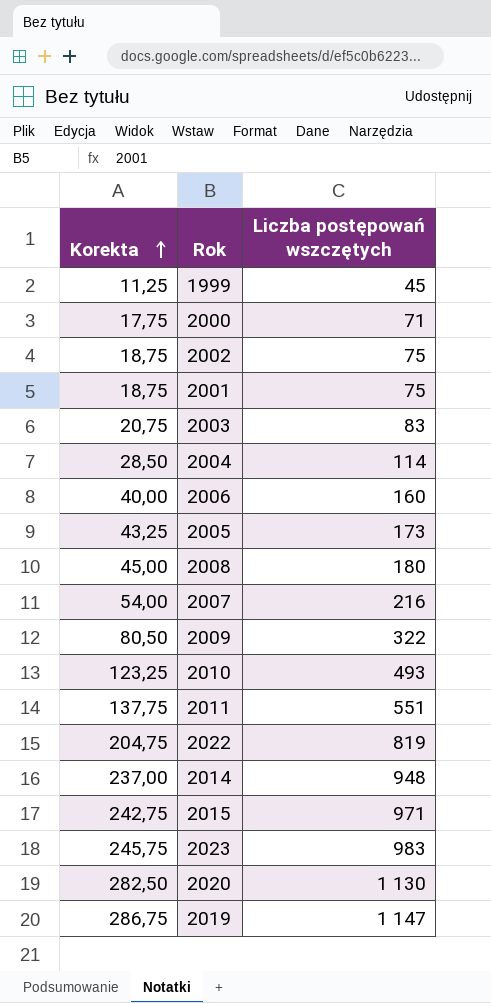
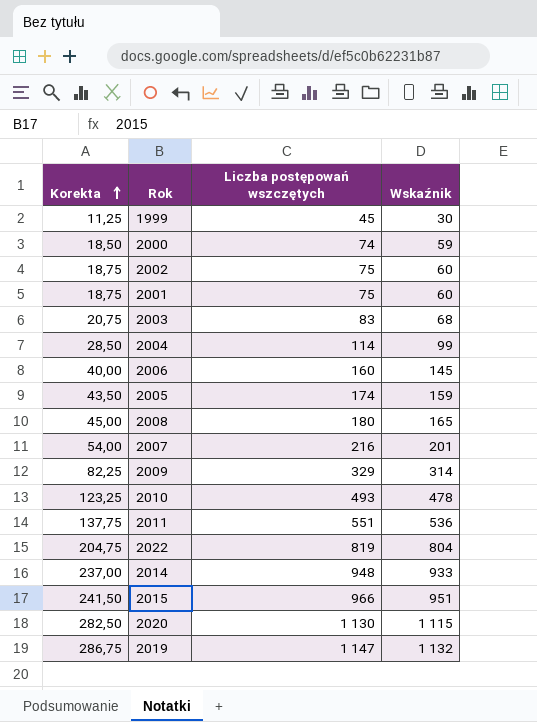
column Wskaźnik | formula: none -> [Liczba postępowań wszczętych] - 15
row 2023: 245,75 | 983 -> none
2000 | Korekta: 17,75 -> 18,50
2000 | Liczba postępowań wszczętych: 71 -> 74
2005 | Korekta: 43,25 -> 43,50
2005 | Liczba postępowań wszczętych: 173 -> 174
2009 | Korekta: 80,50 -> 82,25
2009 | Liczba postępowań wszczętych: 322 -> 329
2015 | Korekta: 242,75 -> 241,50
2015 | Liczba postępowań wszczętych: 971 -> 966

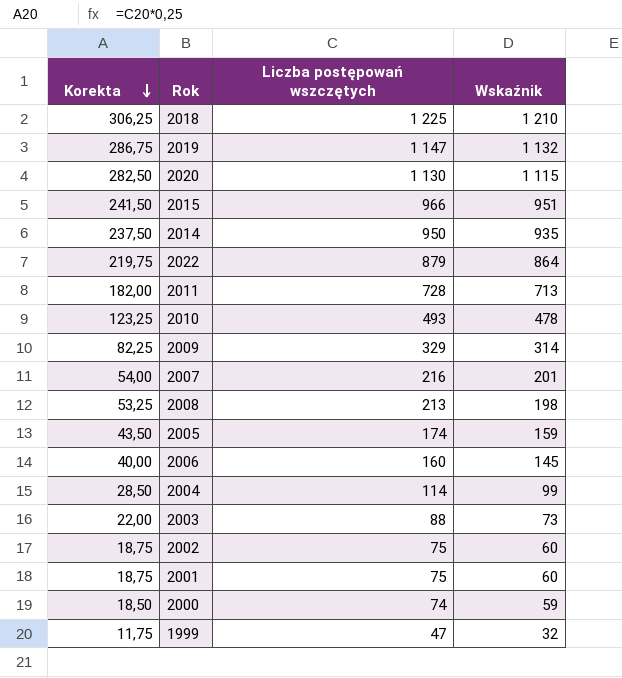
row order: Korekta ascending -> Korekta descending
row 2018: none -> 306,25 | 1 225 | 1 210
2014 | Korekta: 237,00 -> 237,50
2014 | Liczba postępowań wszczętych: 948 -> 950
2014 | Wskaźnik: 933 -> 935
2022 | Korekta: 204,75 -> 219,75
2022 | Liczba postępowań wszczętych: 819 -> 879
2022 | Wskaźnik: 804 -> 864
2011 | Korekta: 137,75 -> 182,00
2011 | Liczba postępowań wszczętych: 551 -> 728
2011 | Wskaźnik: 536 -> 713
2008 | Korekta: 45,00 -> 53,25
2008 | Liczba postępowań wszczętych: 180 -> 213
2008 | Wskaźnik: 165 -> 198
2003 | Korekta: 20,75 -> 22,00
2003 | Liczba postępowań wszczętych: 83 -> 88
2003 | Wskaźnik: 68 -> 73
1999 | Korekta: 11,25 -> 11,75
1999 | Liczba postępowań wszczętych: 45 -> 47
1999 | Wskaźnik: 30 -> 32

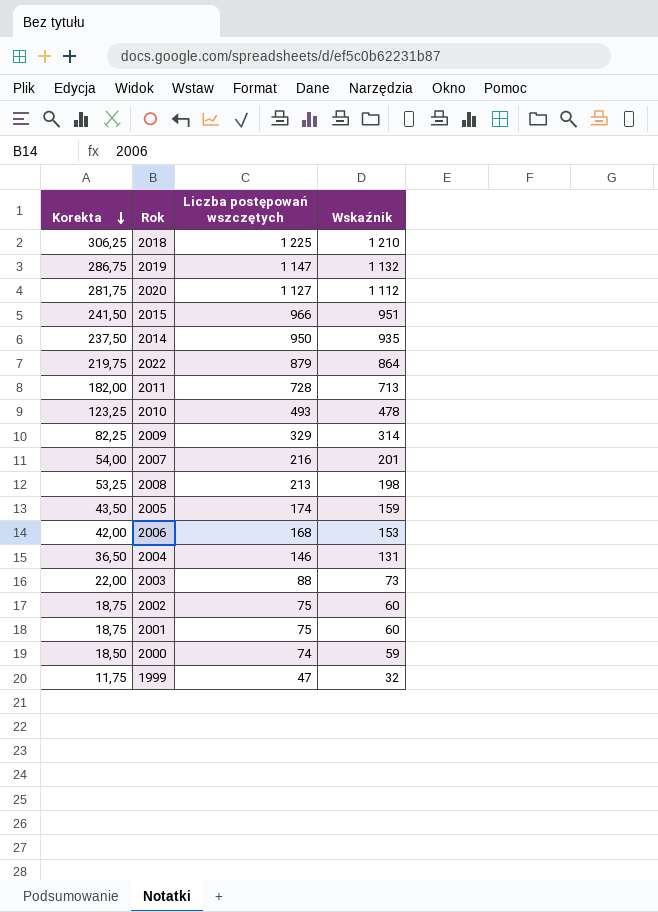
2020 | Korekta: 282,50 -> 281,75
2020 | Liczba postępowań wszczętych: 1 130 -> 1 127
2020 | Wskaźnik: 1 115 -> 1 112
2006 | Korekta: 40,00 -> 42,00
2006 | Liczba postępowań wszczętych: 160 -> 168
2006 | Wskaźnik: 145 -> 153
2004 | Korekta: 28,50 -> 36,50
2004 | Liczba postępowań wszczętych: 114 -> 146
2004 | Wskaźnik: 99 -> 131

